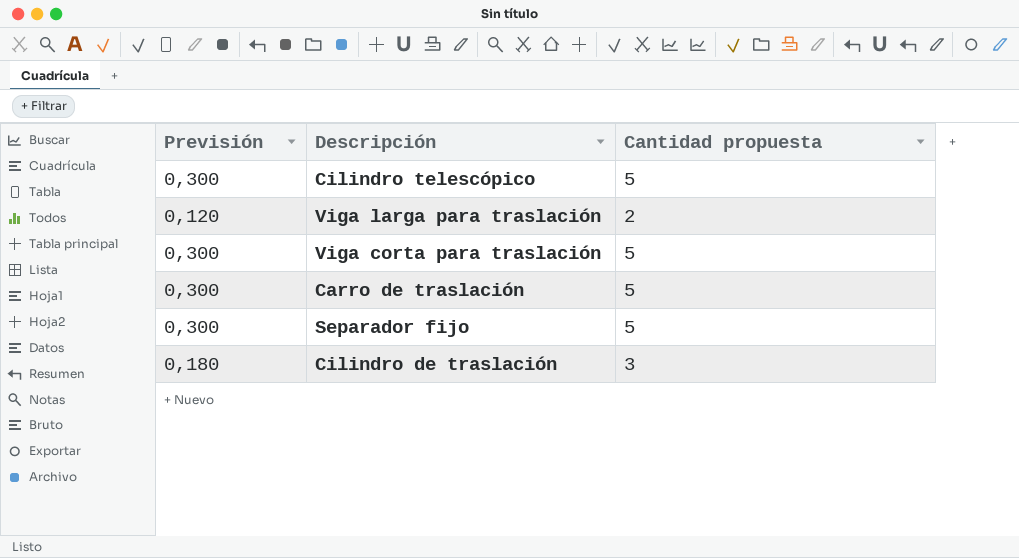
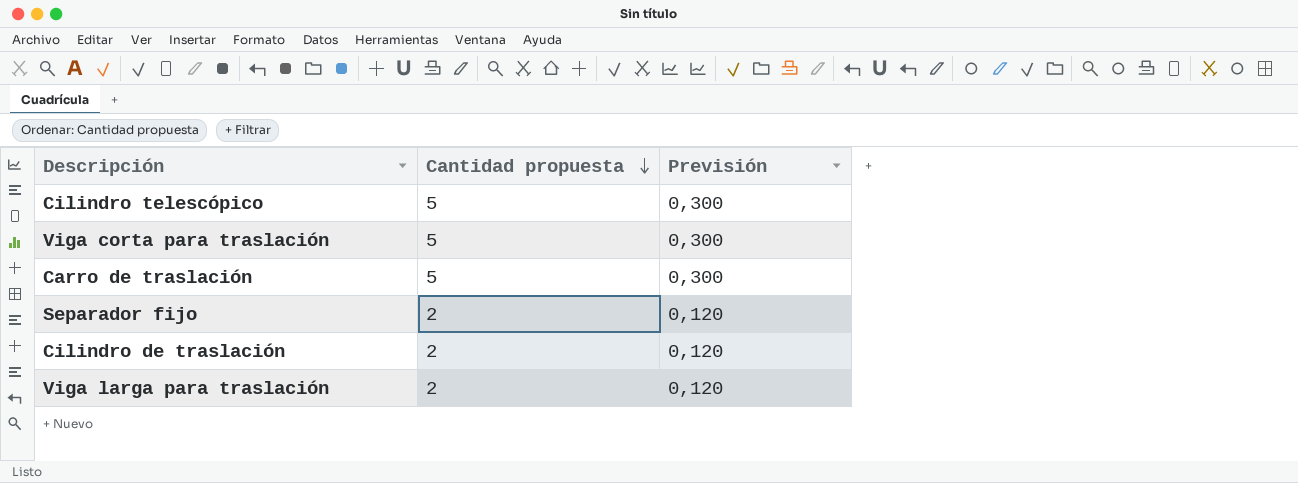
row order: none -> Cantidad propuesta descending
column Previsión | position: 1 -> 3
Separador fijo | Cantidad propuesta: 5 -> 2
Separador fijo | Previsión: 0,300 -> 0,120
Cilindro de traslación | Cantidad propuesta: 3 -> 2
Cilindro de traslación | Previsión: 0,180 -> 0,120

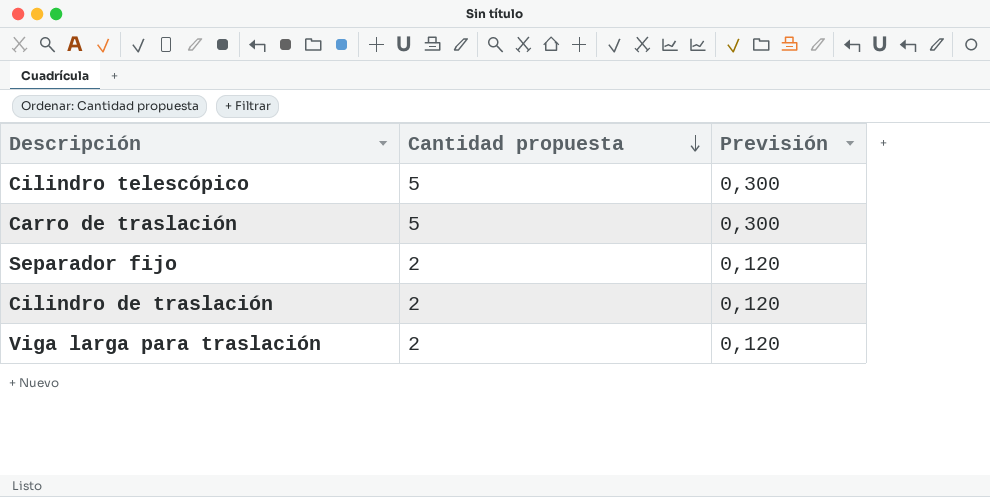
row Viga corta para traslación: 5 | 0,300 -> none

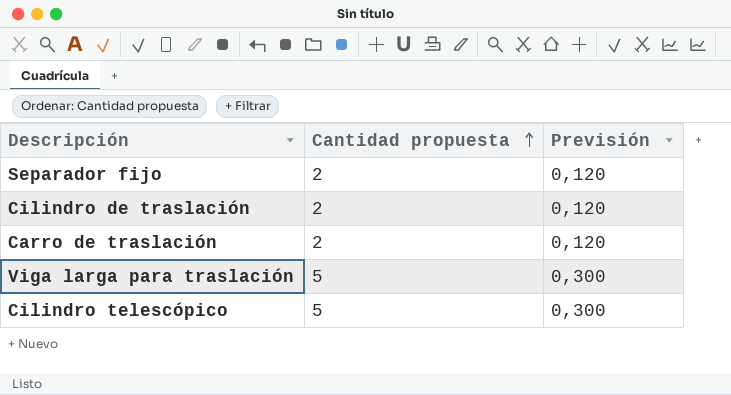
row order: Cantidad propuesta descending -> Cantidad propuesta ascending
Carro de traslación | Cantidad propuesta: 5 -> 2
Carro de traslación | Previsión: 0,300 -> 0,120
Viga larga para traslación | Cantidad propuesta: 2 -> 5
Viga larga para traslación | Previsión: 0,120 -> 0,300

